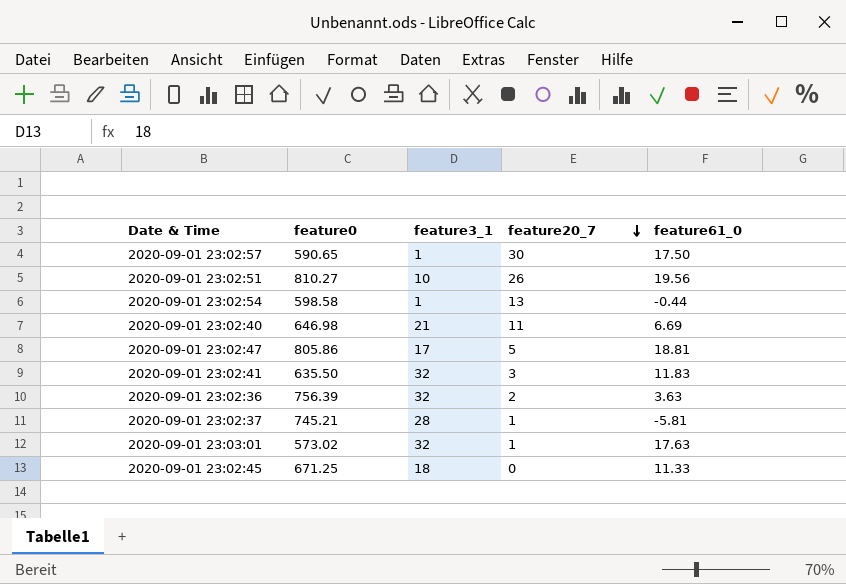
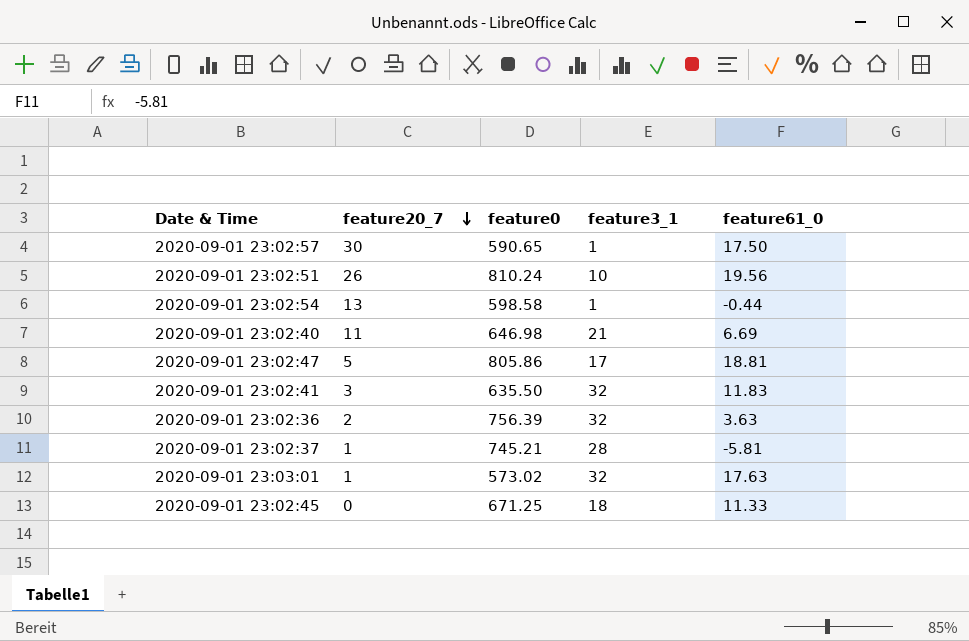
column feature20_7 | position: 4 -> 2
2020-09-01 23:02:51 | feature0: 810.27 -> 810.24

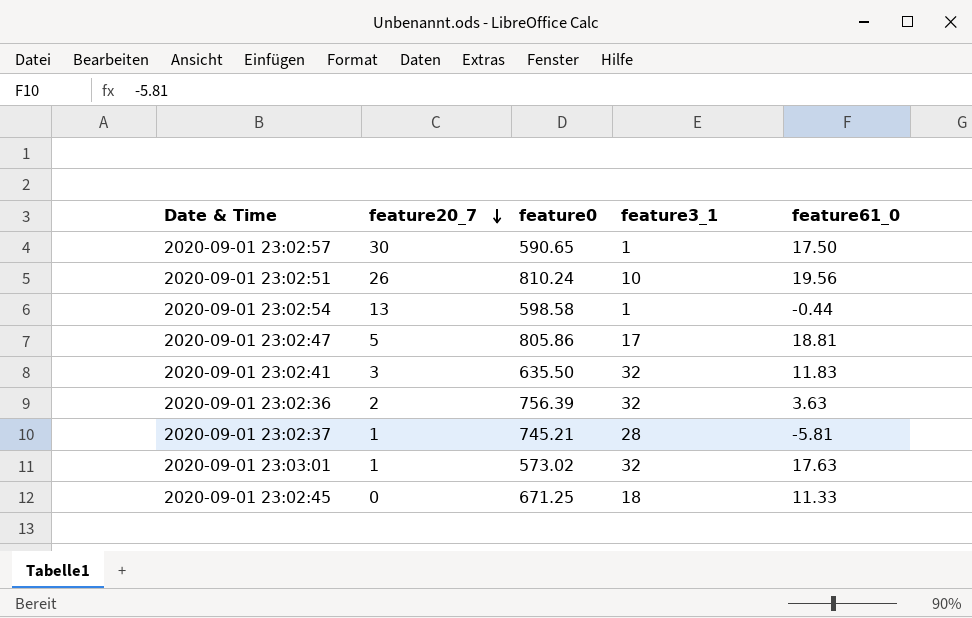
row 2020-09-01 23:02:40: 11 | 646.98 | 21 | 6.69 -> none

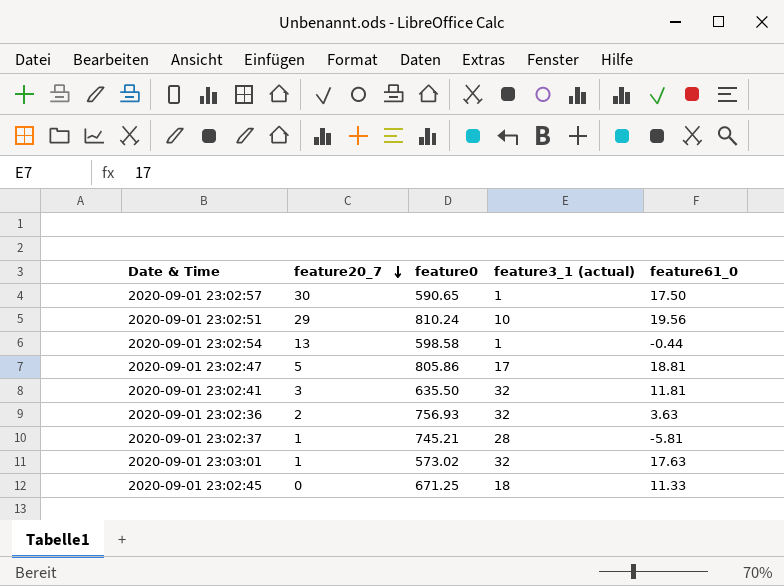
column name: feature3_1 -> feature3_1 (actual)
2020-09-01 23:02:51 | feature20_7: 26 -> 29
2020-09-01 23:02:41 | feature61_0: 11.83 -> 11.81
2020-09-01 23:02:36 | feature0: 756.39 -> 756.93

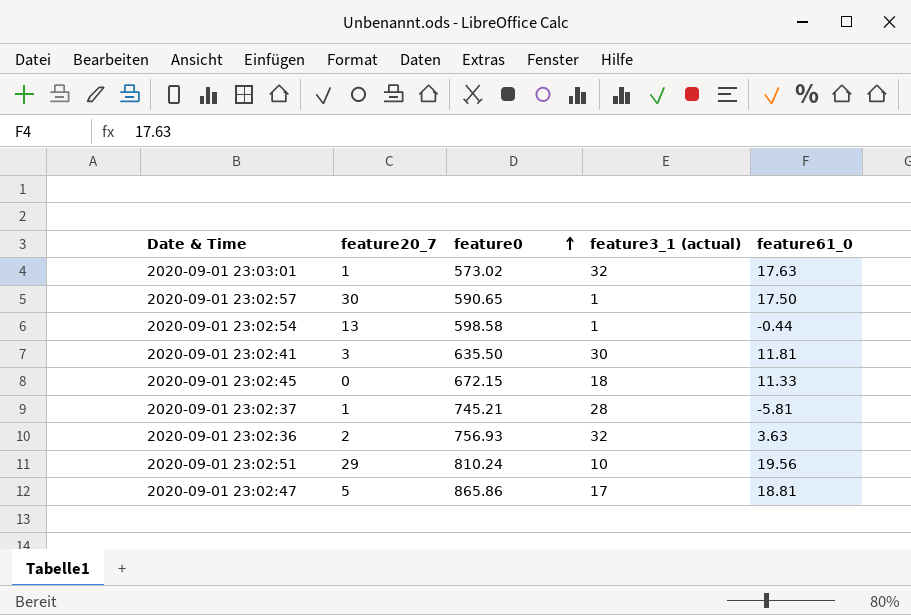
row order: feature20_7 descending -> feature0 ascending
2020-09-01 23:02:41 | feature3_1 (actual): 32 -> 30
2020-09-01 23:02:45 | feature0: 671.25 -> 672.15
2020-09-01 23:02:47 | feature0: 805.86 -> 865.86

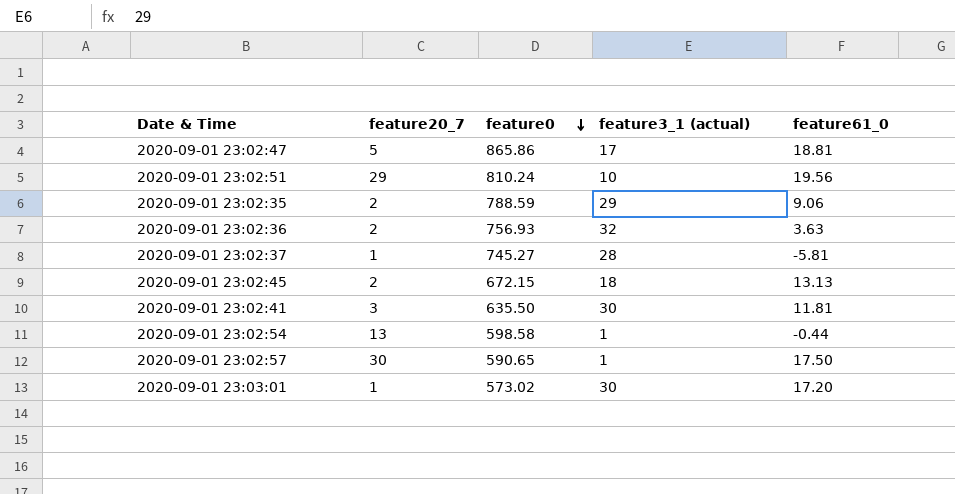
row order: feature0 ascending -> feature0 descending
row 2020-09-01 23:02:35: none -> 2 | 788.59 | 29 | 9.06
2020-09-01 23:02:37 | feature0: 745.21 -> 745.27
2020-09-01 23:02:45 | feature20_7: 0 -> 2
2020-09-01 23:02:45 | feature61_0: 11.33 -> 13.13
2020-09-01 23:03:01 | feature3_1 (actual): 32 -> 30
2020-09-01 23:03:01 | feature61_0: 17.63 -> 17.20

